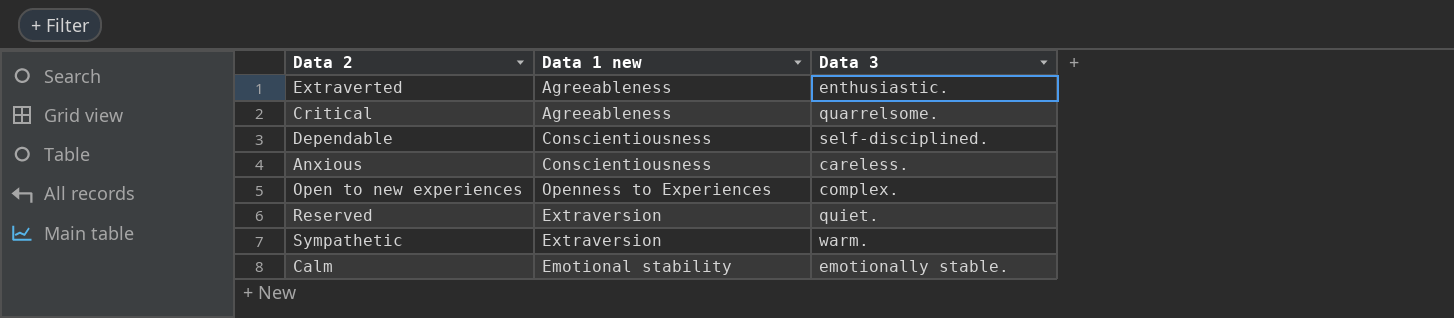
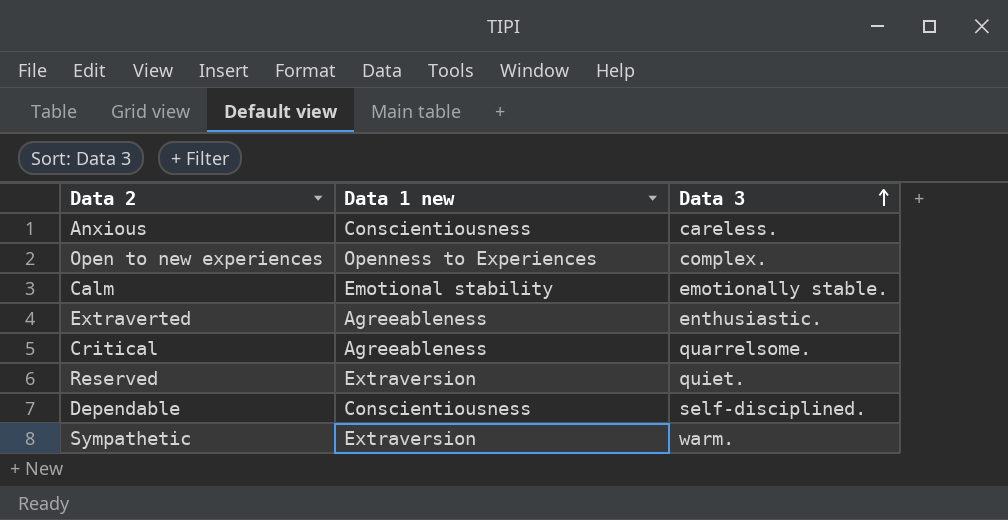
row order: none -> Data 3 ascending

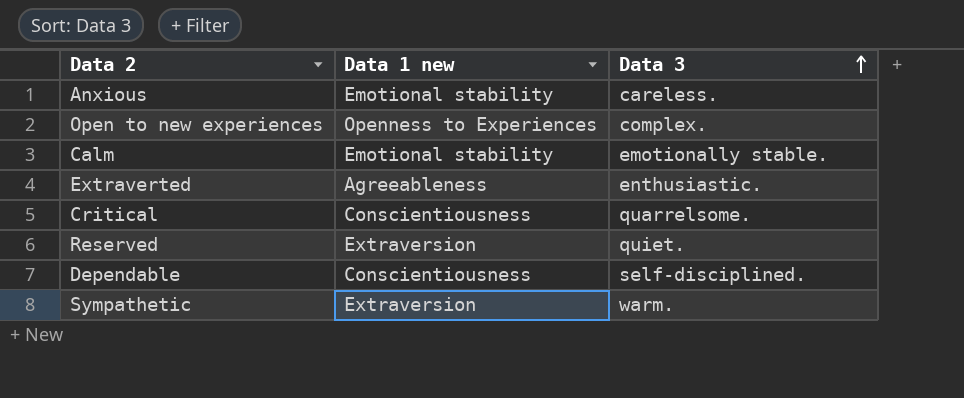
Anxious | Data 1 new: Conscientiousness -> Emotional stability
Critical | Data 1 new: Agreeableness -> Conscientiousness

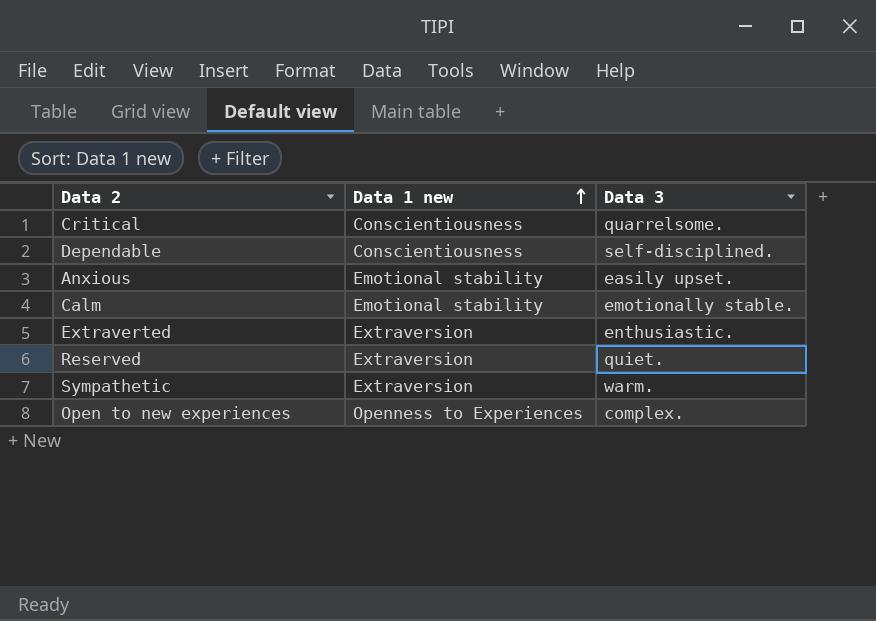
row order: Data 3 ascending -> Data 1 new ascending
Anxious | Data 3: careless. -> easily upset.
Extraverted | Data 1 new: Agreeableness -> Extraversion

